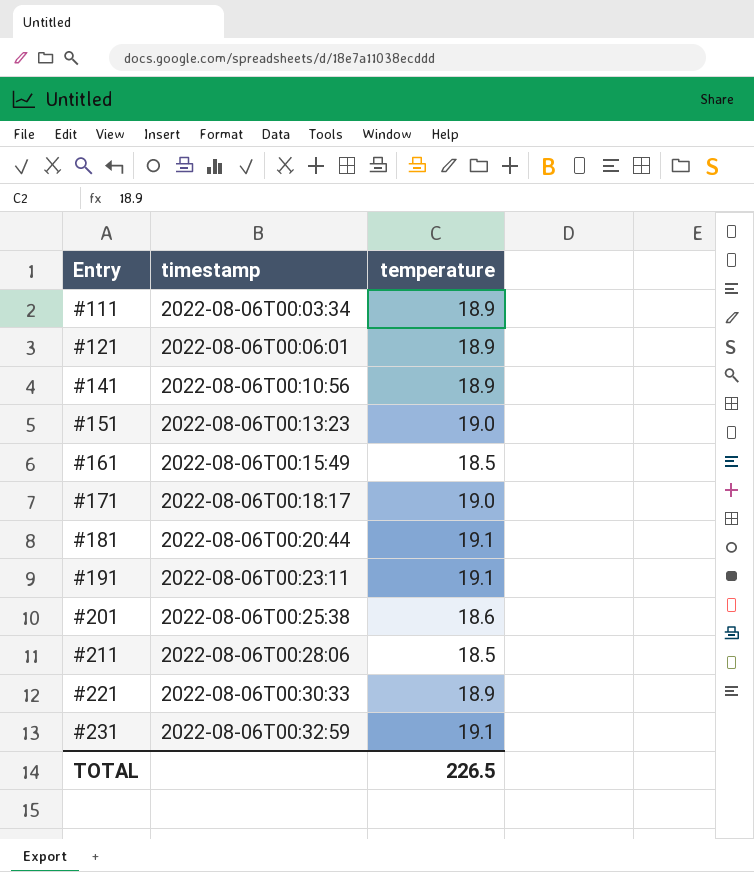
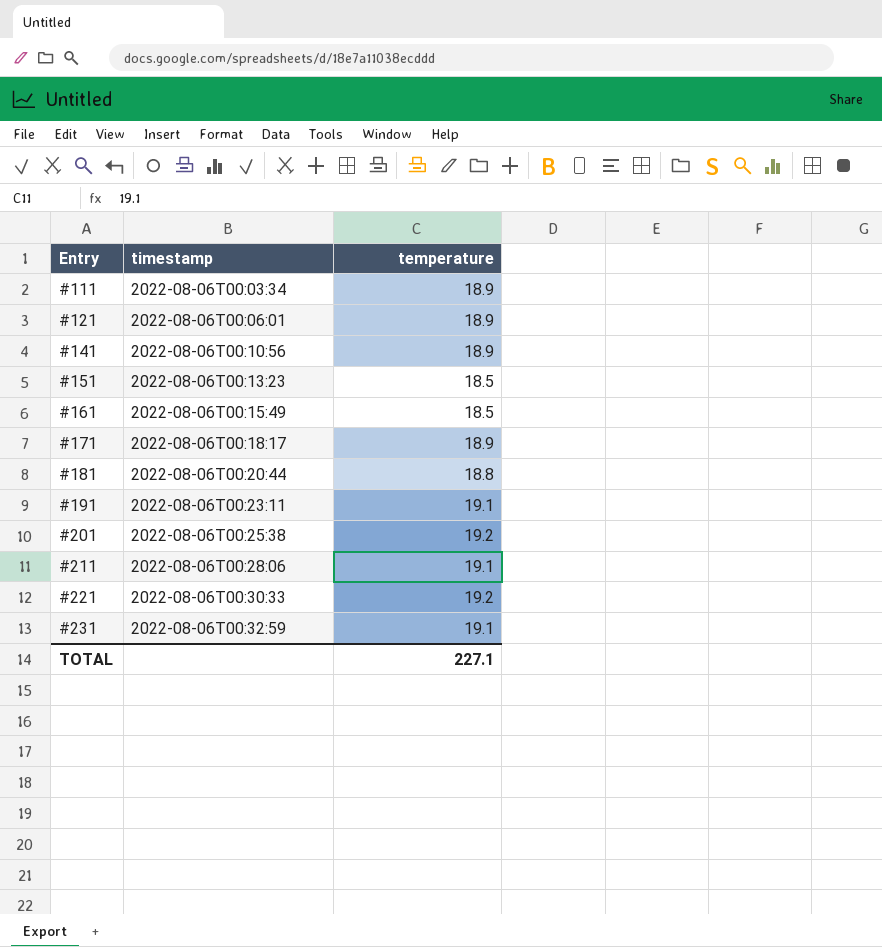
#151 | temperature: 19.0 -> 18.5
#171 | temperature: 19.0 -> 18.9
#181 | temperature: 19.1 -> 18.8
#201 | temperature: 18.6 -> 19.2
#211 | temperature: 18.5 -> 19.1
#221 | temperature: 18.9 -> 19.2
TOTAL | temperature: 226.5 -> 227.1

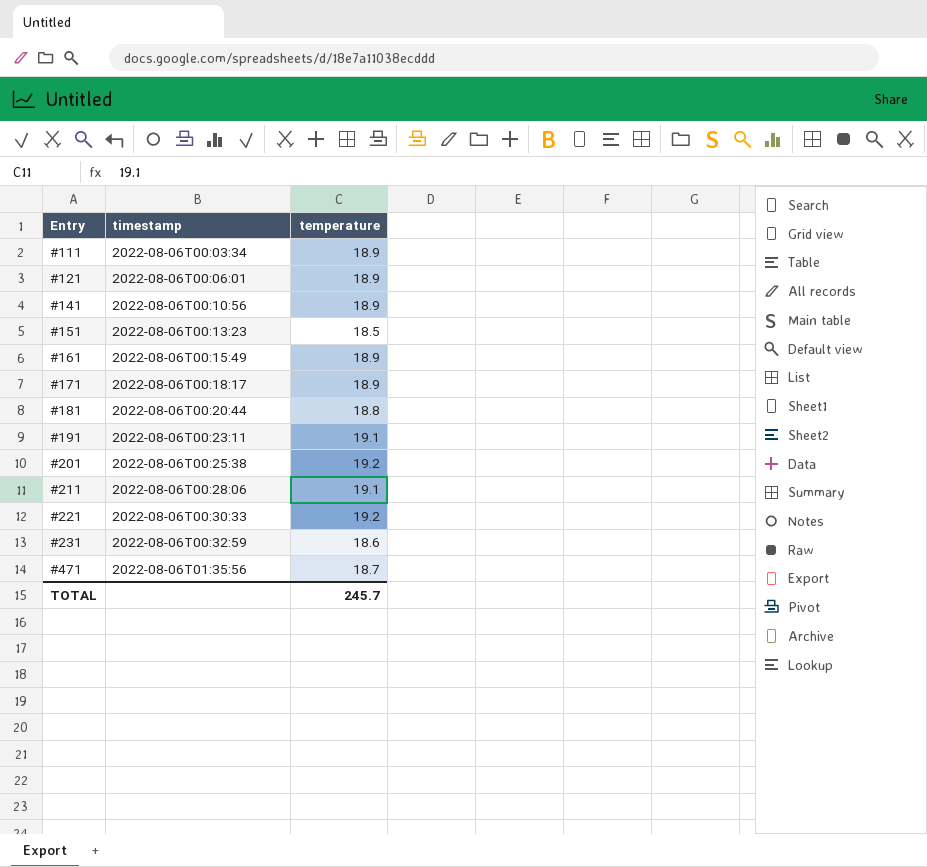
#161 | temperature: 18.5 -> 18.9
#231 | temperature: 19.1 -> 18.6
row #471: none -> 2022-08-06T01:35:56 | 18.7
TOTAL | temperature: 227.1 -> 245.7

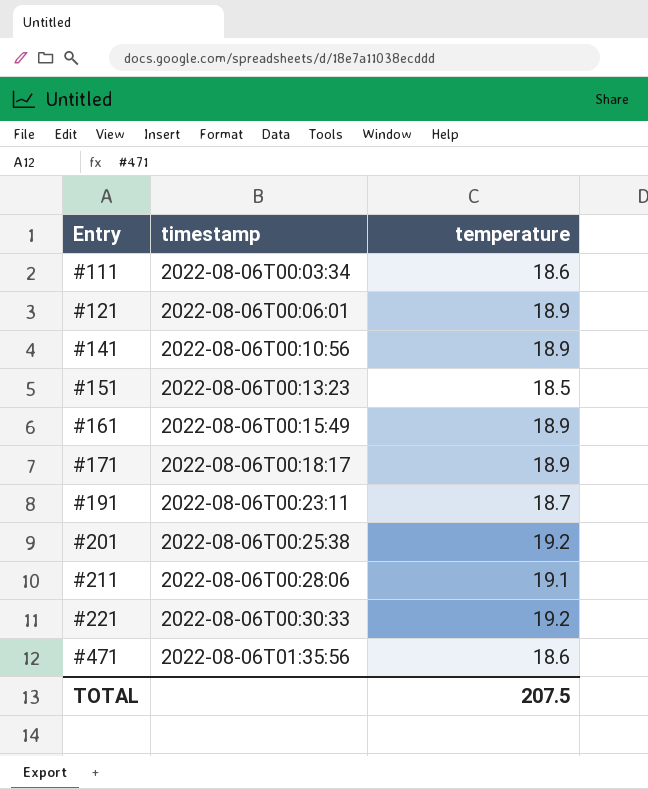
row #181: 2022-08-06T00:20:44 | 18.8 -> none
row #231: 2022-08-06T00:32:59 | 18.6 -> none
#111 | temperature: 18.9 -> 18.6
#191 | temperature: 19.1 -> 18.7
#471 | temperature: 18.7 -> 18.6
TOTAL | temperature: 245.7 -> 207.5

